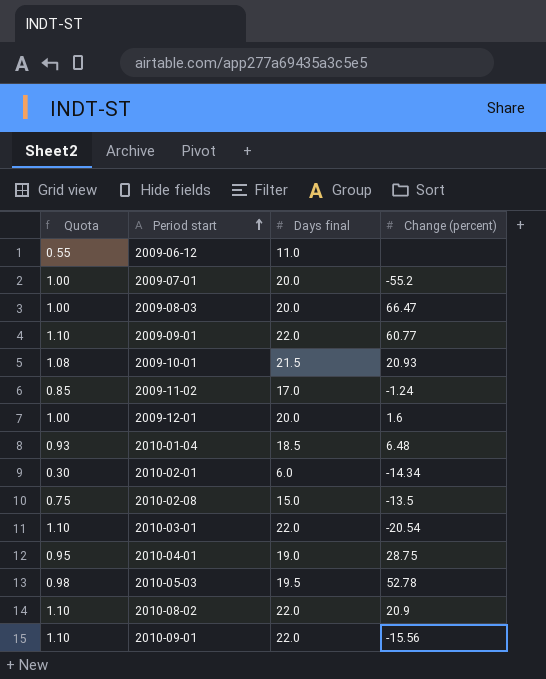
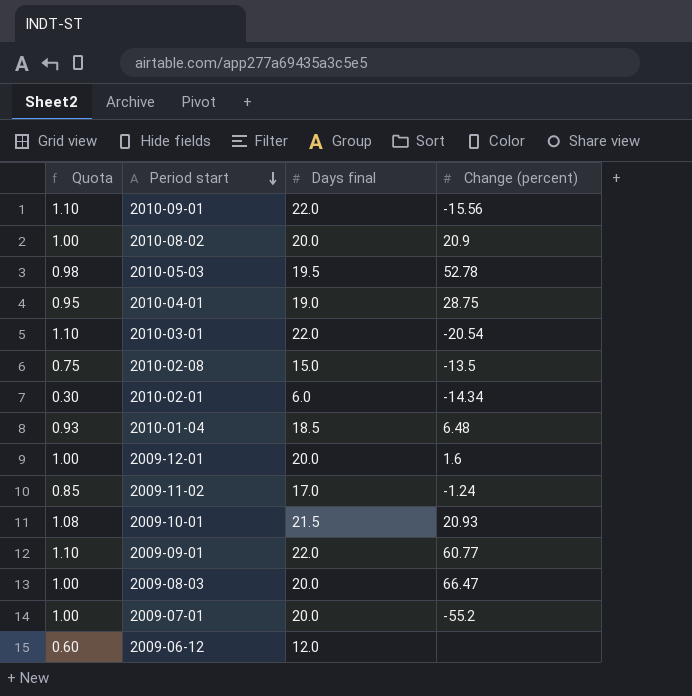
row order: Period start ascending -> Period start descending
2010-08-02 | Quota: 1.10 -> 1.00
2010-08-02 | Days final: 22.0 -> 20.0
2009-06-12 | Quota: 0.55 -> 0.60
2009-06-12 | Days final: 11.0 -> 12.0

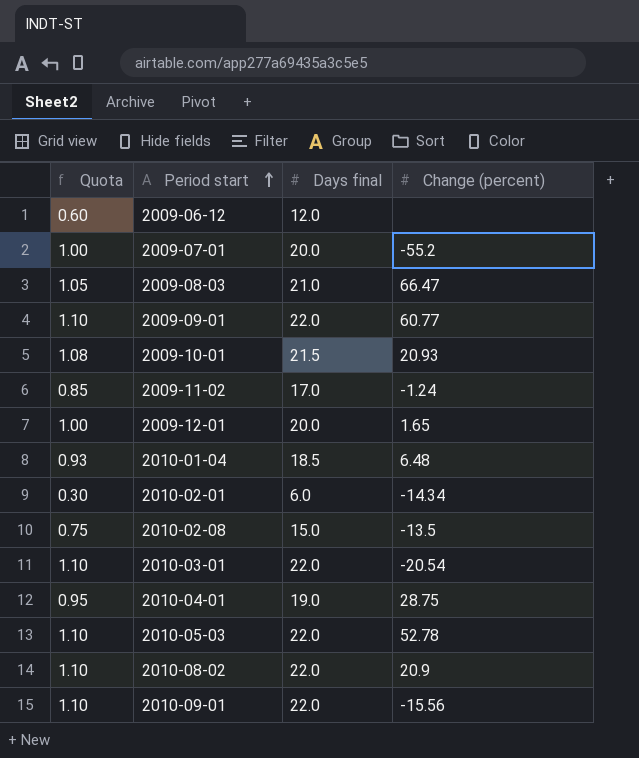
row order: Period start descending -> Period start ascending
2009-08-03 | Quota: 1.00 -> 1.05
2009-08-03 | Days final: 20.0 -> 21.0
2009-12-01 | Change (percent): 1.6 -> 1.65
2010-05-03 | Quota: 0.98 -> 1.10
2010-05-03 | Days final: 19.5 -> 22.0
2010-08-02 | Quota: 1.00 -> 1.10
2010-08-02 | Days final: 20.0 -> 22.0

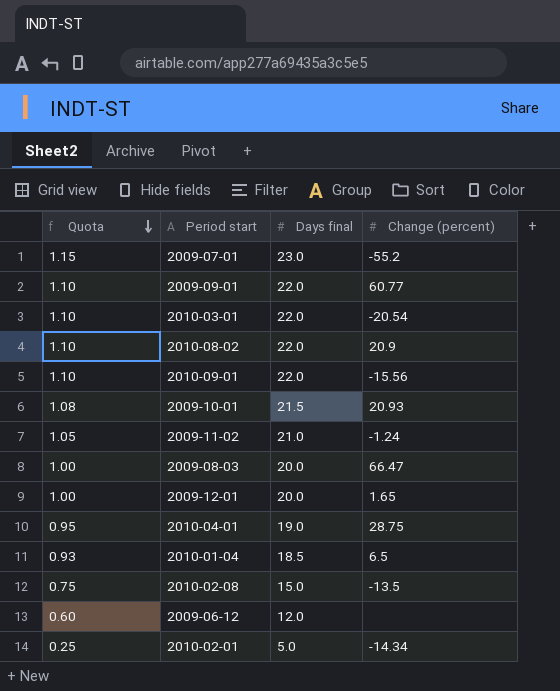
row order: Period start ascending -> Quota descending
row 2010-05-03: 1.10 | 22.0 | 52.78 -> none
2009-07-01 | Quota: 1.00 -> 1.15
2009-07-01 | Days final: 20.0 -> 23.0
2009-11-02 | Quota: 0.85 -> 1.05
2009-11-02 | Days final: 17.0 -> 21.0
2009-08-03 | Quota: 1.05 -> 1.00
2009-08-03 | Days final: 21.0 -> 20.0
2010-01-04 | Change (percent): 6.48 -> 6.5
2010-02-01 | Quota: 0.30 -> 0.25
2010-02-01 | Days final: 6.0 -> 5.0

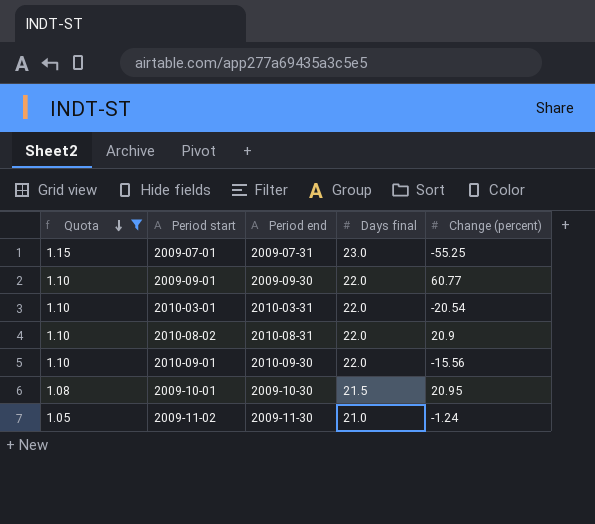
filter: none -> Quota >= 1.05
column Period end | position: none -> 3
2009-07-01 | Change (percent): -55.2 -> -55.25
2009-10-01 | Change (percent): 20.93 -> 20.95

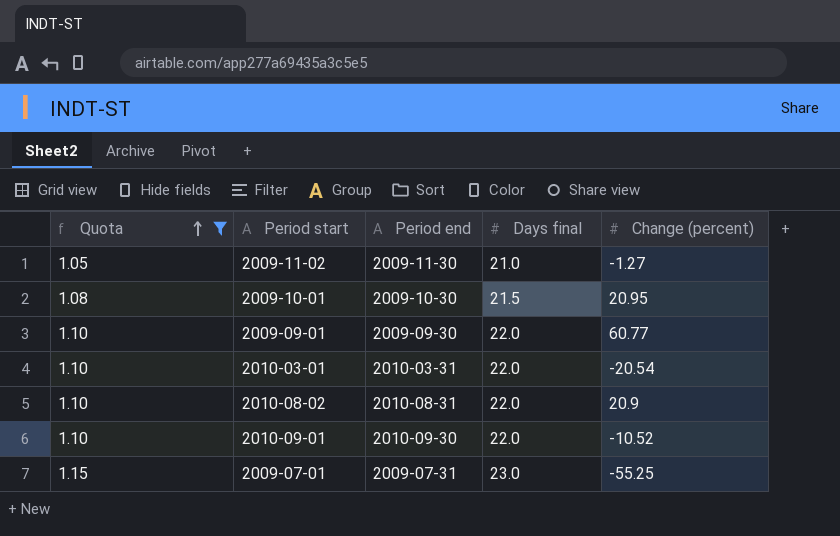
row order: Quota descending -> Quota ascending
2009-11-02 | Change (percent): -1.24 -> -1.27
2010-09-01 | Change (percent): -15.56 -> -10.52

